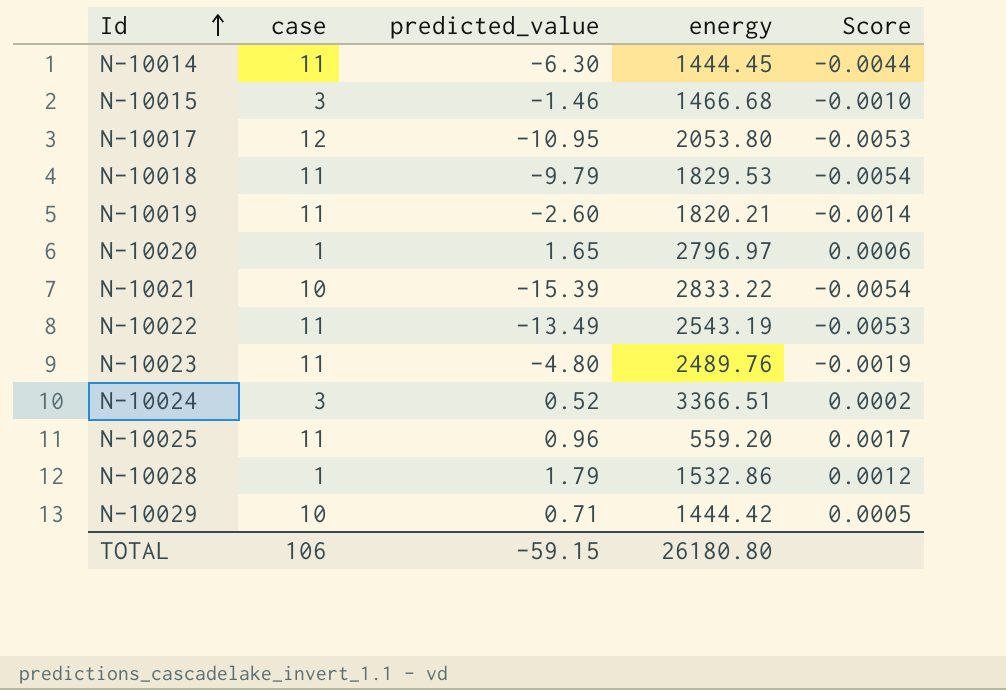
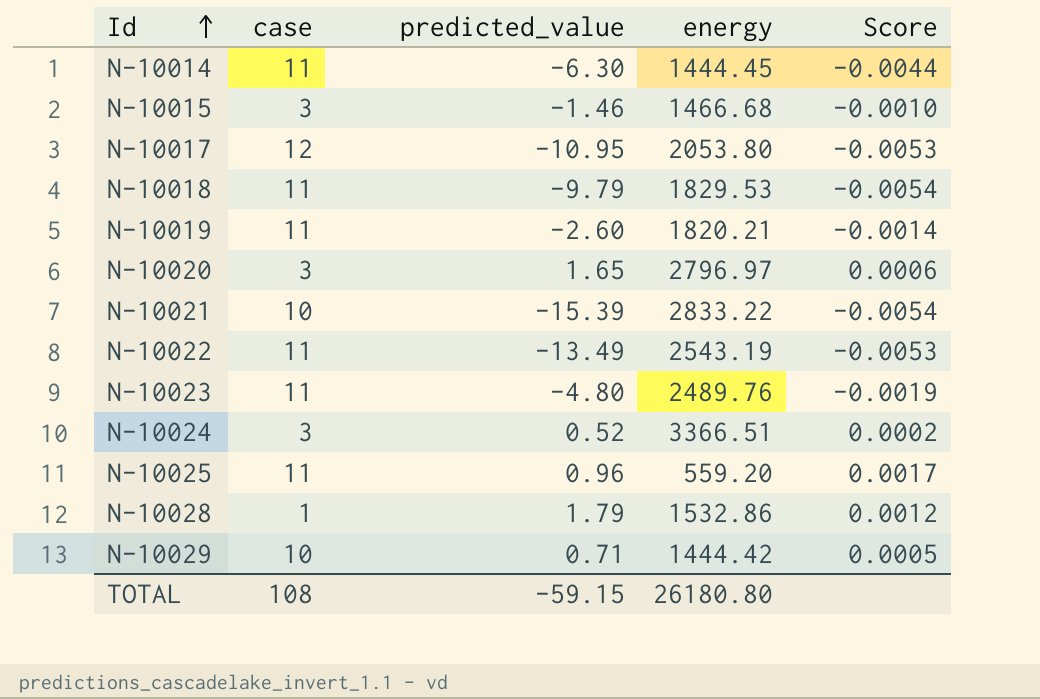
N-10020 | case: 1 -> 3
TOTAL | case: 106 -> 108

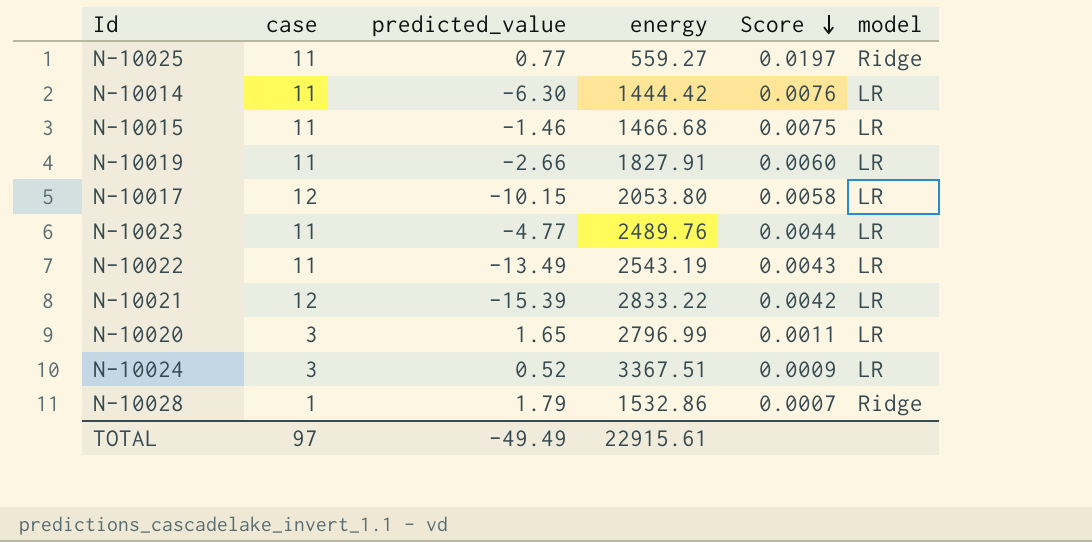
row order: Id ascending -> Score descending
column Score | formula: [predicted_value] / [energy] -> [case] / [energy]
column model | position: none -> 6
row N-10018: 11 | -9.79 | 1829.53 | -0.0054 -> none
row N-10029: 10 | 0.71 | 1444.42 | 0.0005 -> none
N-10025 | predicted_value: 0.96 -> 0.77
N-10025 | energy: 559.20 -> 559.27
N-10014 | energy: 1444.45 -> 1444.42
N-10015 | case: 3 -> 11
N-10019 | predicted_value: -2.60 -> -2.66
N-10019 | energy: 1820.21 -> 1827.91
N-10017 | predicted_value: -10.95 -> -10.15
N-10023 | predicted_value: -4.80 -> -4.77
N-10021 | case: 10 -> 12
N-10020 | energy: 2796.97 -> 2796.99
N-10024 | energy: 3366.51 -> 3367.51
TOTAL | case: 108 -> 97
TOTAL | predicted_value: -59.15 -> -49.49
TOTAL | energy: 26180.80 -> 22915.61

